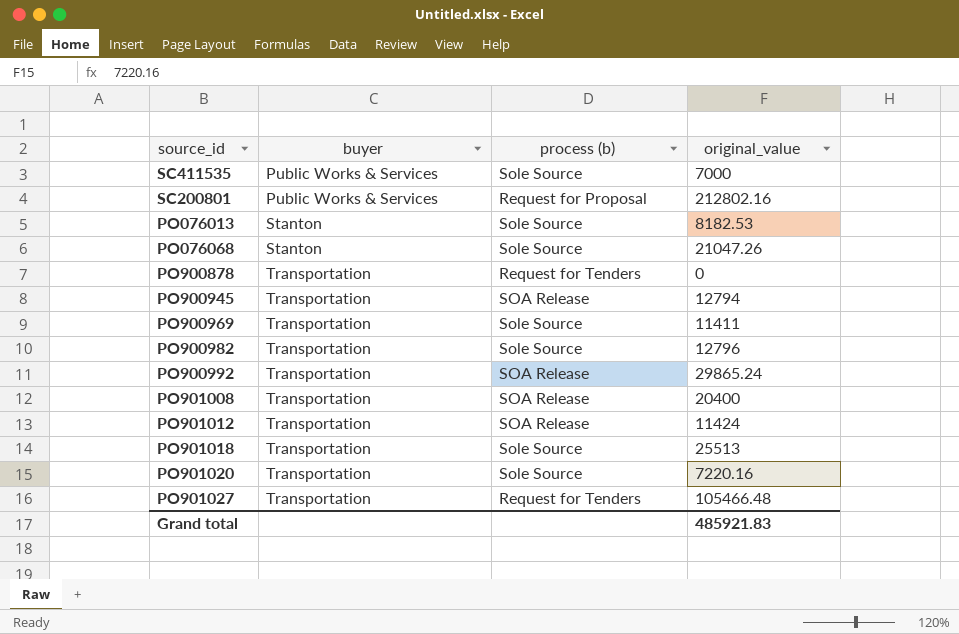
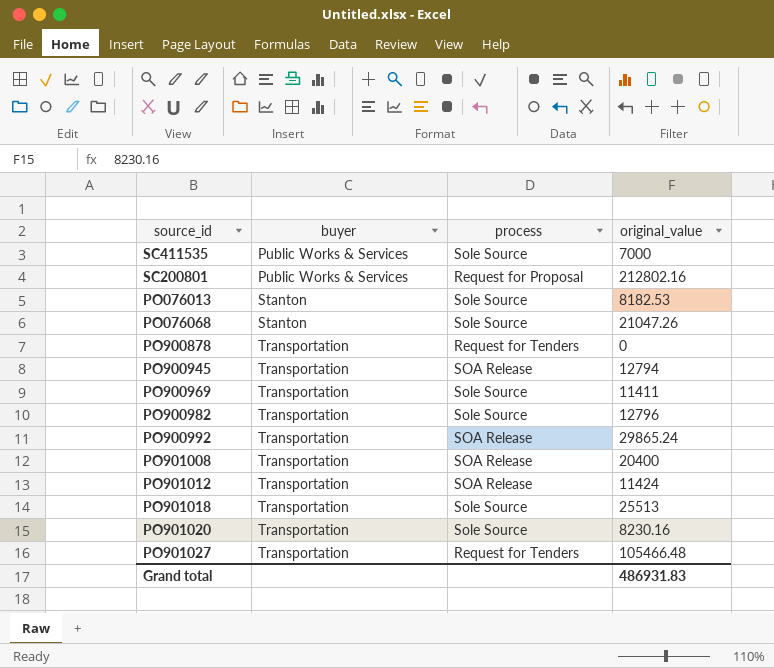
column name: process (b) -> process
PO901020 | original_value: 7220.16 -> 8230.16
Grand total | original_value: 485921.83 -> 486931.83

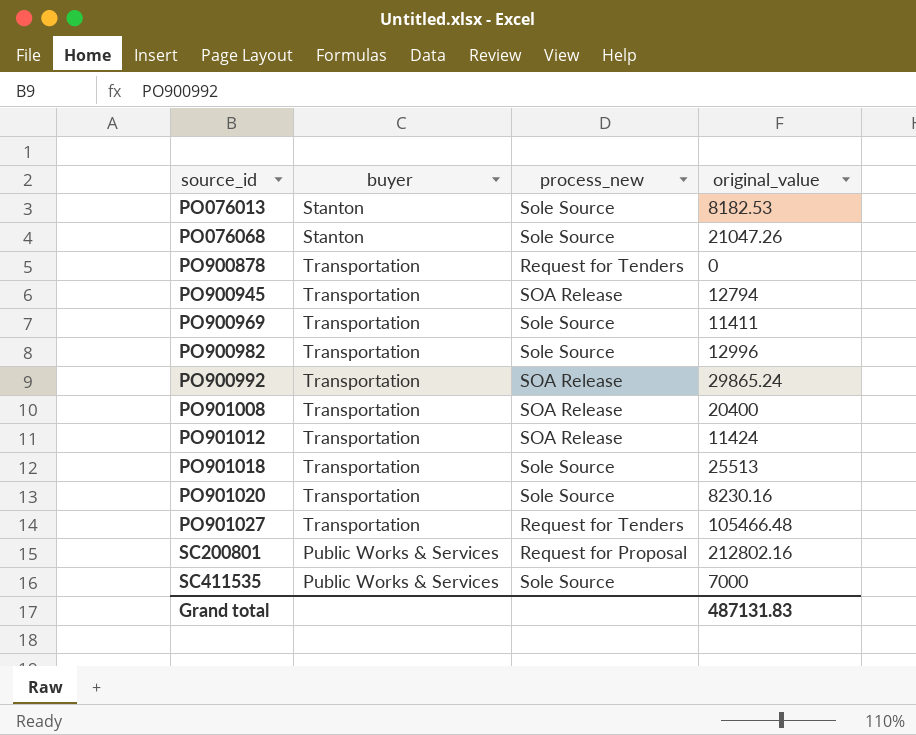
row order: buyer ascending -> source_id ascending
column name: process -> process_new
PO900982 | original_value: 12796 -> 12996
Grand total | original_value: 486931.83 -> 487131.83

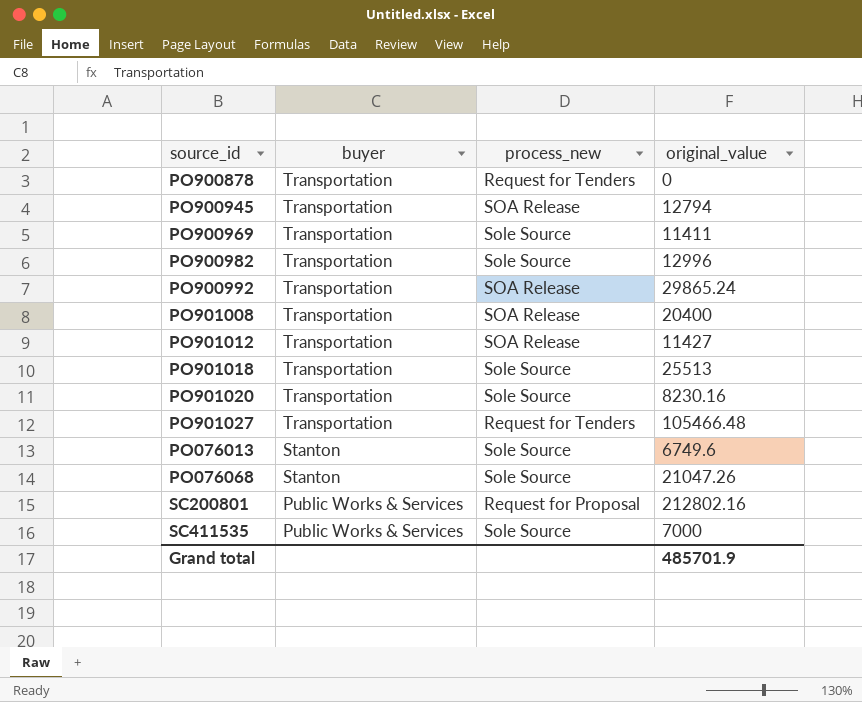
row order: source_id ascending -> buyer descending
PO901012 | original_value: 11424 -> 11427
PO076013 | original_value: 8182.53 -> 6749.6
Grand total | original_value: 487131.83 -> 485701.9

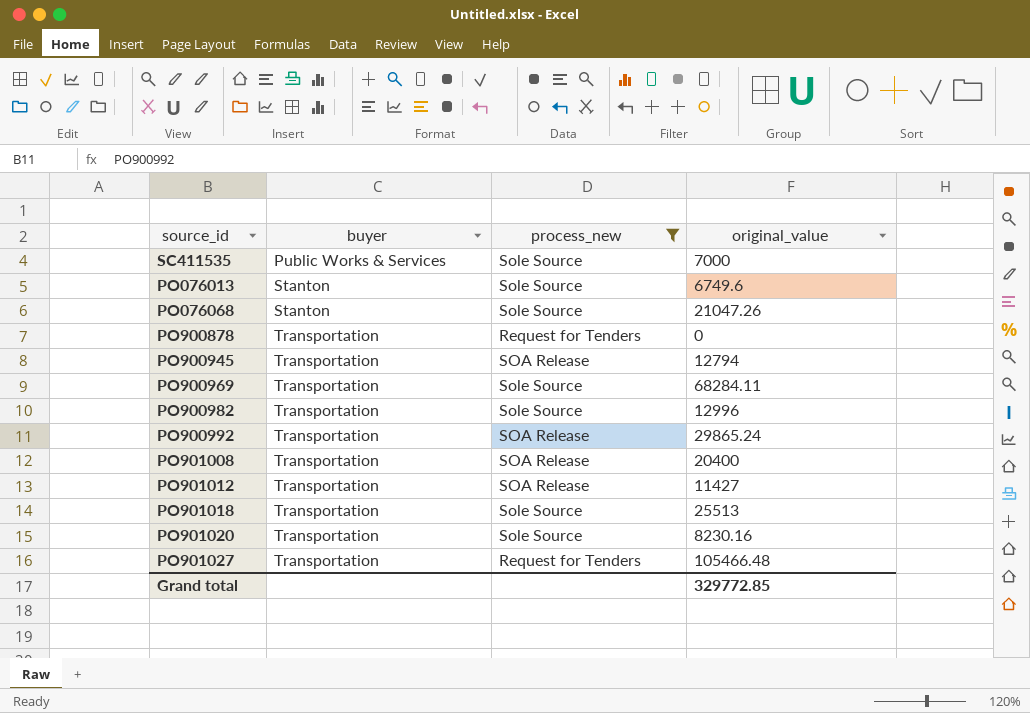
filter: none -> process_new != Request for Proposal
row order: buyer descending -> buyer ascending
PO900969 | original_value: 11411 -> 68284.11
Grand total | original_value: 485701.9 -> 329772.85

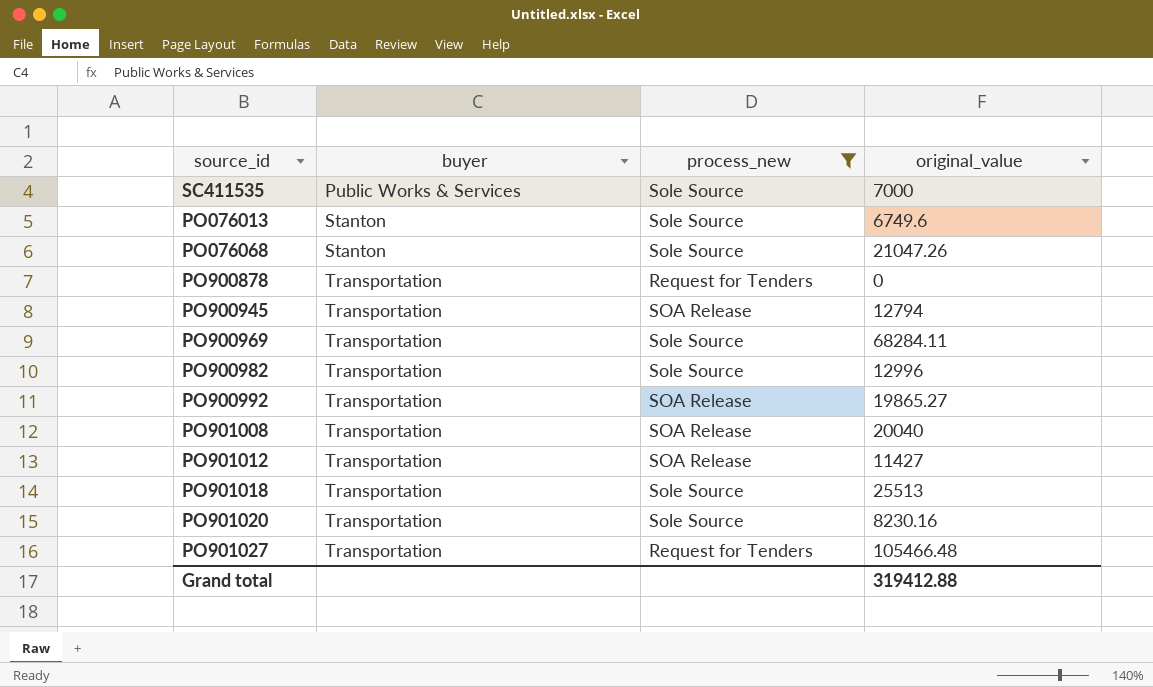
PO900992 | original_value: 29865.24 -> 19865.27
PO901008 | original_value: 20400 -> 20040
Grand total | original_value: 329772.85 -> 319412.88

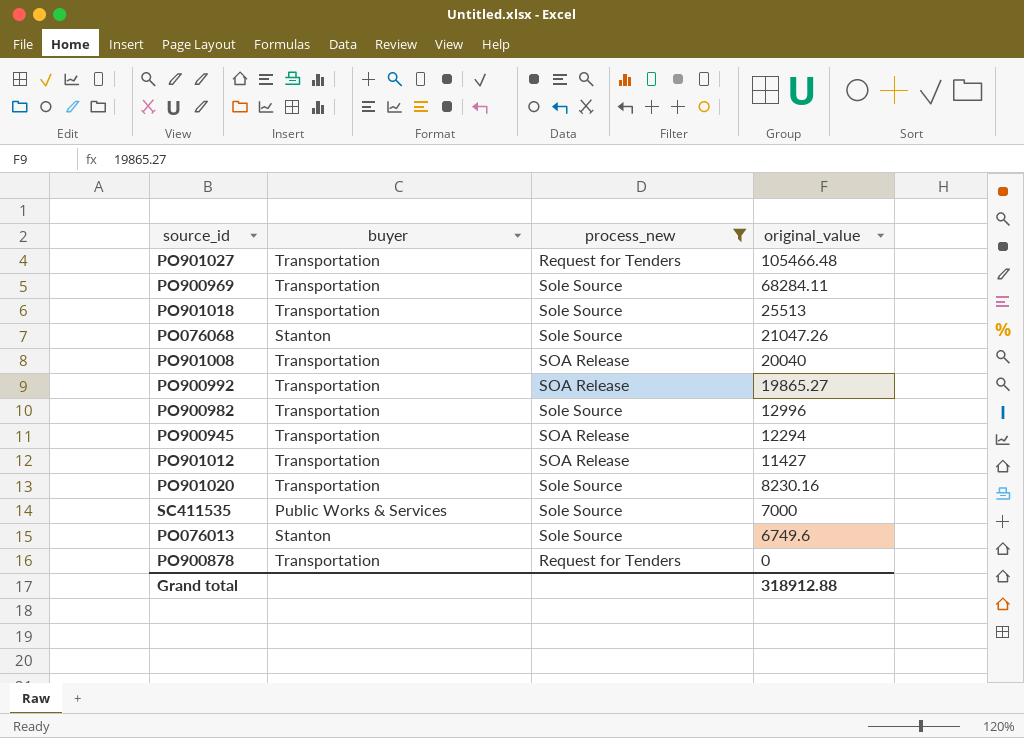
row order: buyer ascending -> original_value descending
PO900945 | original_value: 12794 -> 12294
Grand total | original_value: 319412.88 -> 318912.88

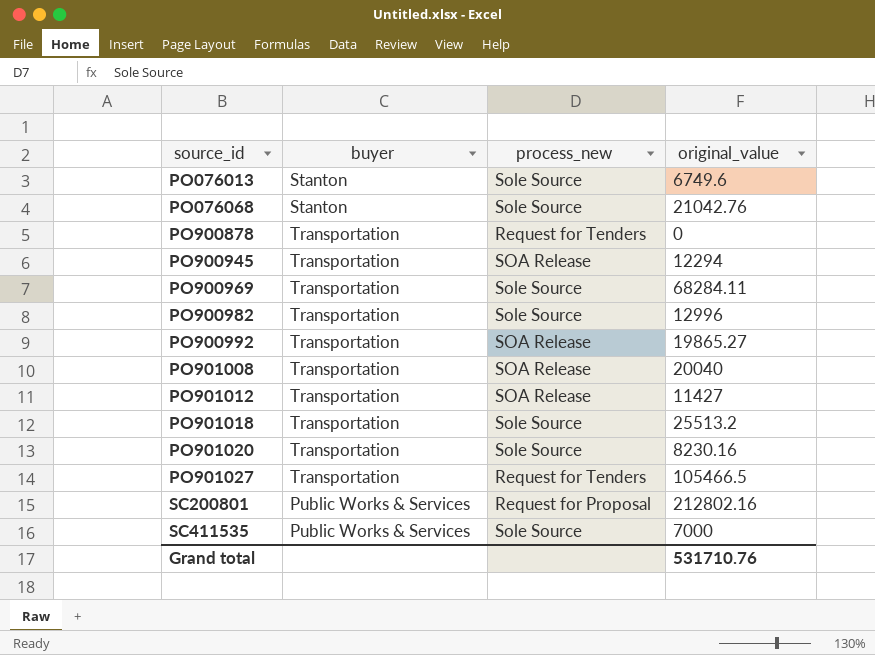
filter: process_new != Request for Proposal -> none
row order: original_value descending -> source_id ascending
PO076068 | original_value: 21047.26 -> 21042.76
PO901018 | original_value: 25513 -> 25513.2
PO901027 | original_value: 105466.48 -> 105466.5
Grand total | original_value: 318912.88 -> 531710.76

